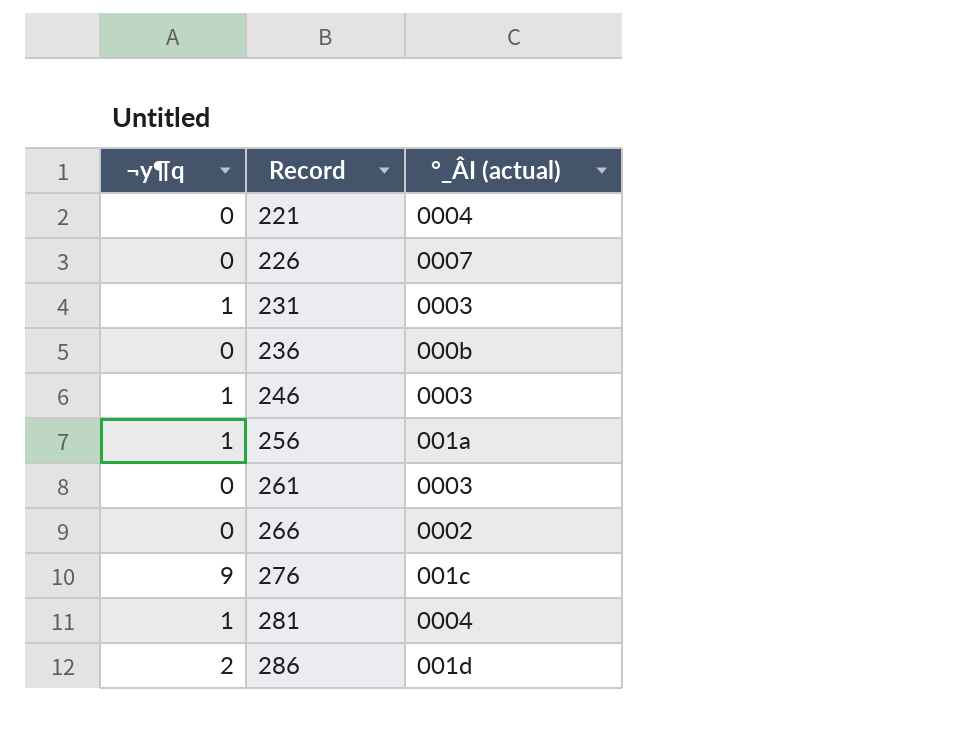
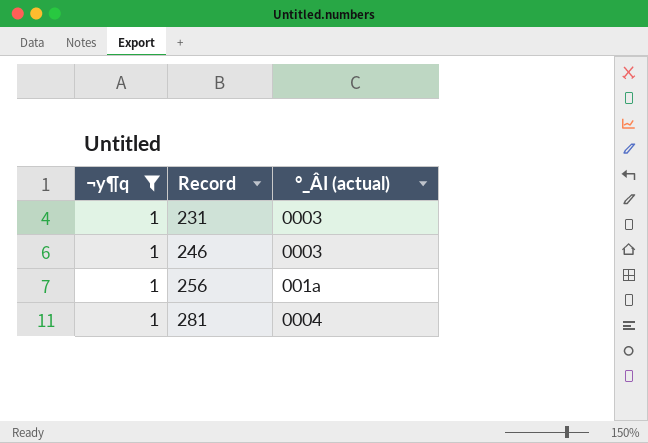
filter: none -> ¬y¶q = 1

